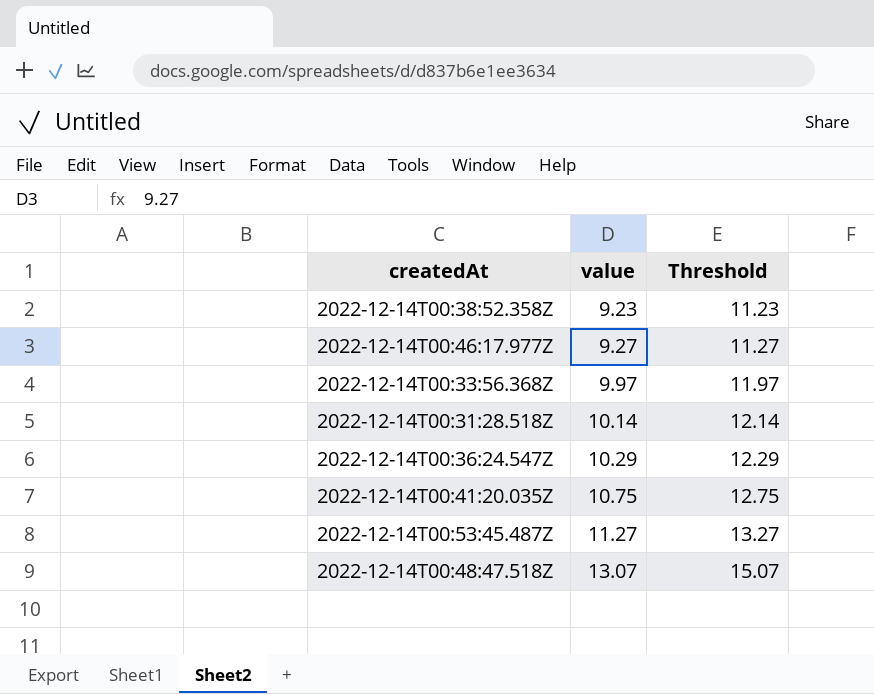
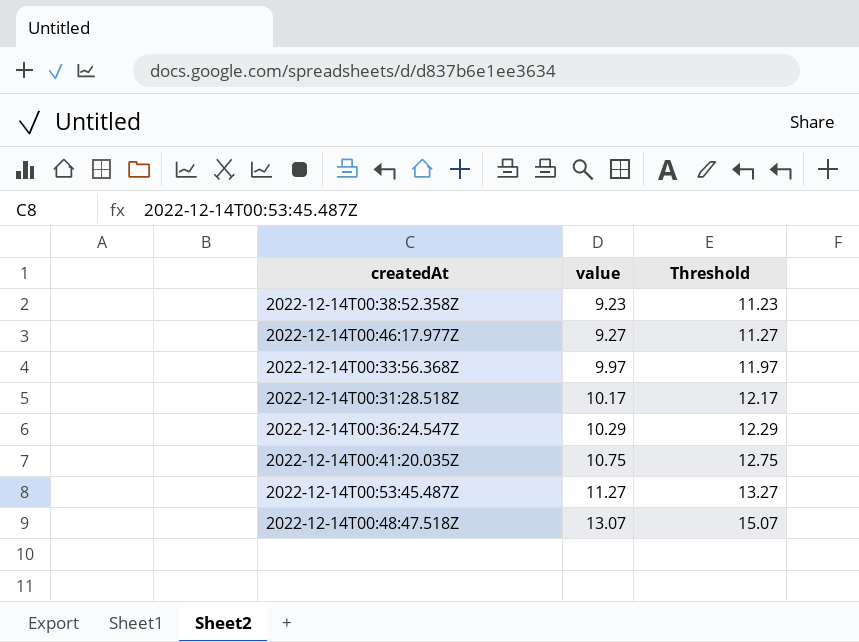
2022-12-14T00:31:28.518Z | value: 10.14 -> 10.17
2022-12-14T00:31:28.518Z | Threshold: 12.14 -> 12.17

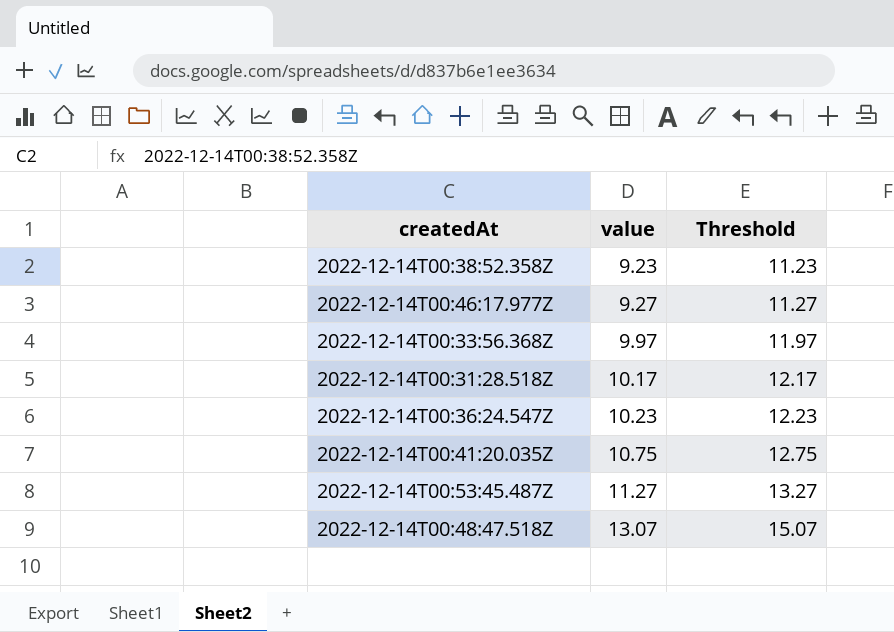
2022-12-14T00:36:24.547Z | value: 10.29 -> 10.23
2022-12-14T00:36:24.547Z | Threshold: 12.29 -> 12.23

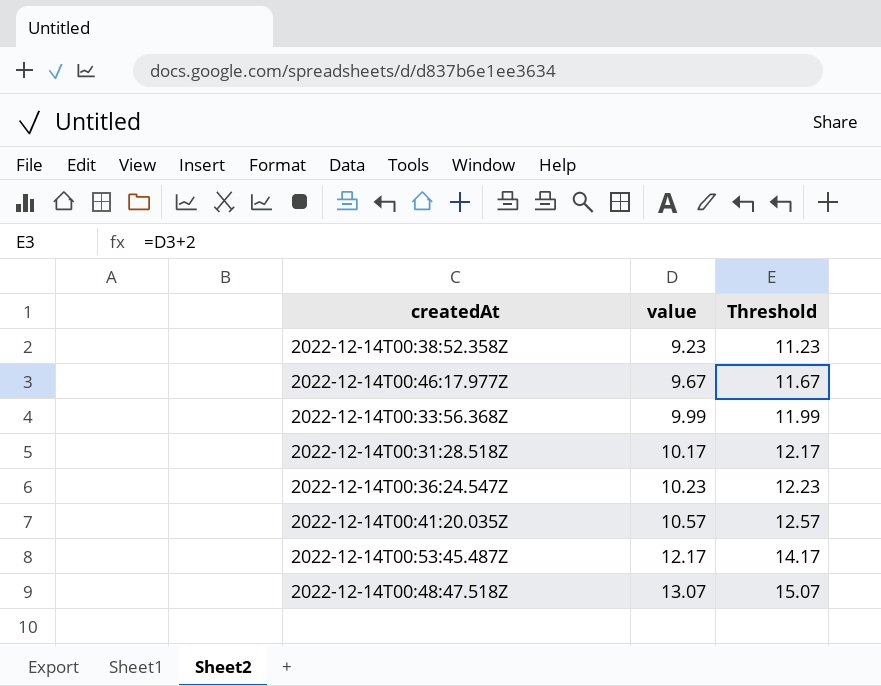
2022-12-14T00:46:17.977Z | value: 9.27 -> 9.67
2022-12-14T00:46:17.977Z | Threshold: 11.27 -> 11.67
2022-12-14T00:33:56.368Z | value: 9.97 -> 9.99
2022-12-14T00:33:56.368Z | Threshold: 11.97 -> 11.99
2022-12-14T00:41:20.035Z | value: 10.75 -> 10.57
2022-12-14T00:41:20.035Z | Threshold: 12.75 -> 12.57
2022-12-14T00:53:45.487Z | value: 11.27 -> 12.17
2022-12-14T00:53:45.487Z | Threshold: 13.27 -> 14.17

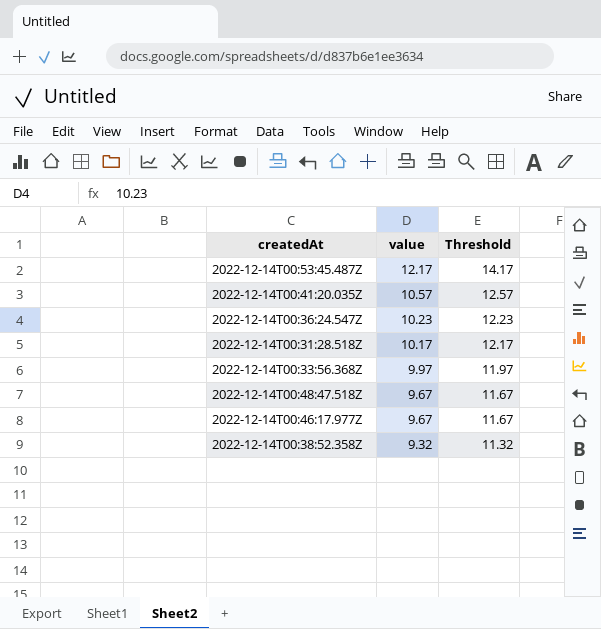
row order: value ascending -> value descending
2022-12-14T00:33:56.368Z | value: 9.99 -> 9.97
2022-12-14T00:33:56.368Z | Threshold: 11.99 -> 11.97
2022-12-14T00:48:47.518Z | value: 13.07 -> 9.67
2022-12-14T00:48:47.518Z | Threshold: 15.07 -> 11.67
2022-12-14T00:38:52.358Z | value: 9.23 -> 9.32
2022-12-14T00:38:52.358Z | Threshold: 11.23 -> 11.32

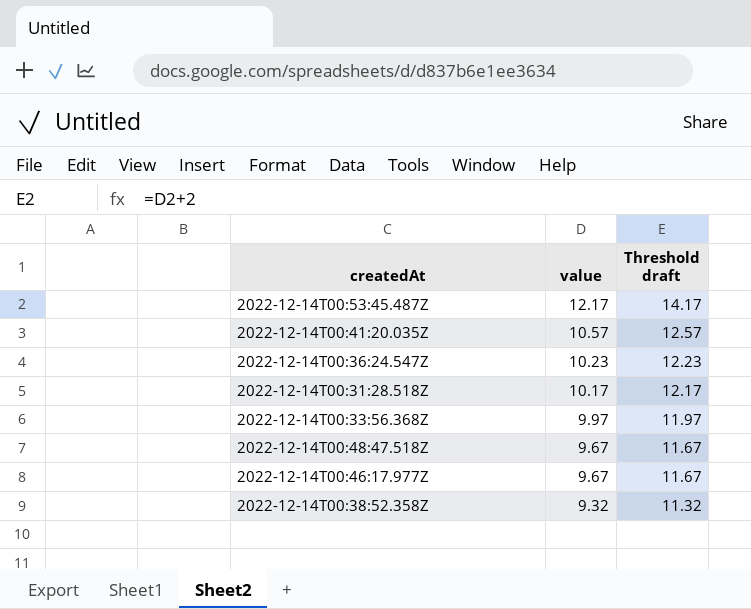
column name: Threshold -> Threshold draft

